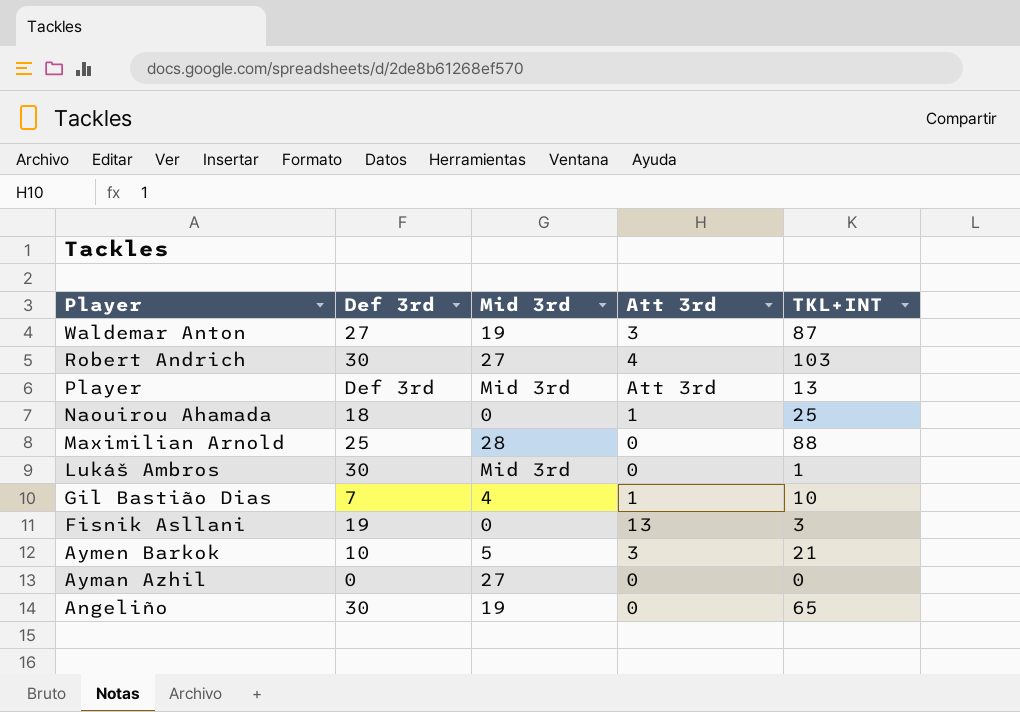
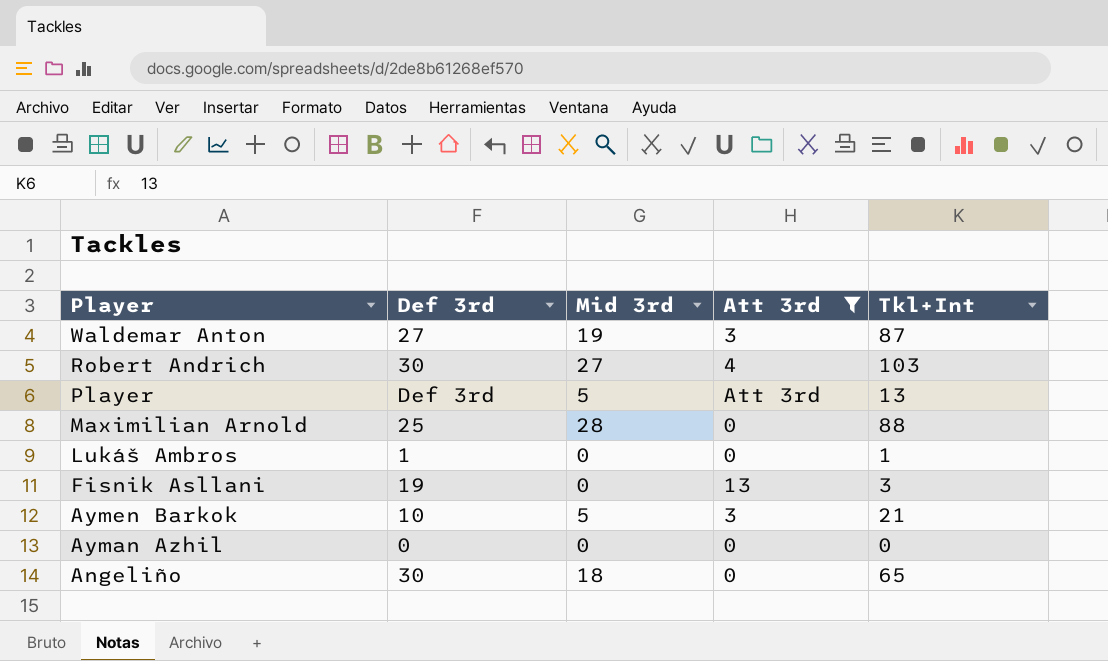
filter: none -> Att 3rd != 1
column name: TKL+INT -> Tkl+Int
Player | Mid 3rd: Mid 3rd -> 5
Lukáš Ambros | Def 3rd: 30 -> 1
Lukáš Ambros | Mid 3rd: Mid 3rd -> 0
Ayman Azhil | Mid 3rd: 27 -> 0
Angeliño | Mid 3rd: 19 -> 18

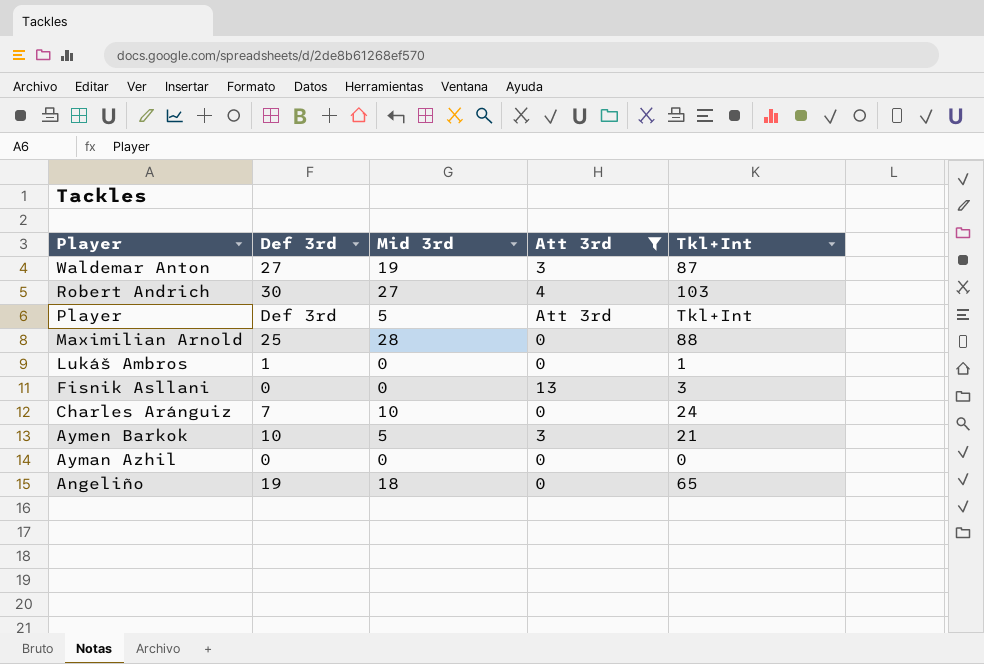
Player | Tkl+Int: 13 -> Tkl+Int
Fisnik Asllani | Def 3rd: 19 -> 0
row Charles Aránguiz: none -> 7 | 10 | 0 | 24
Angeliño | Def 3rd: 30 -> 19

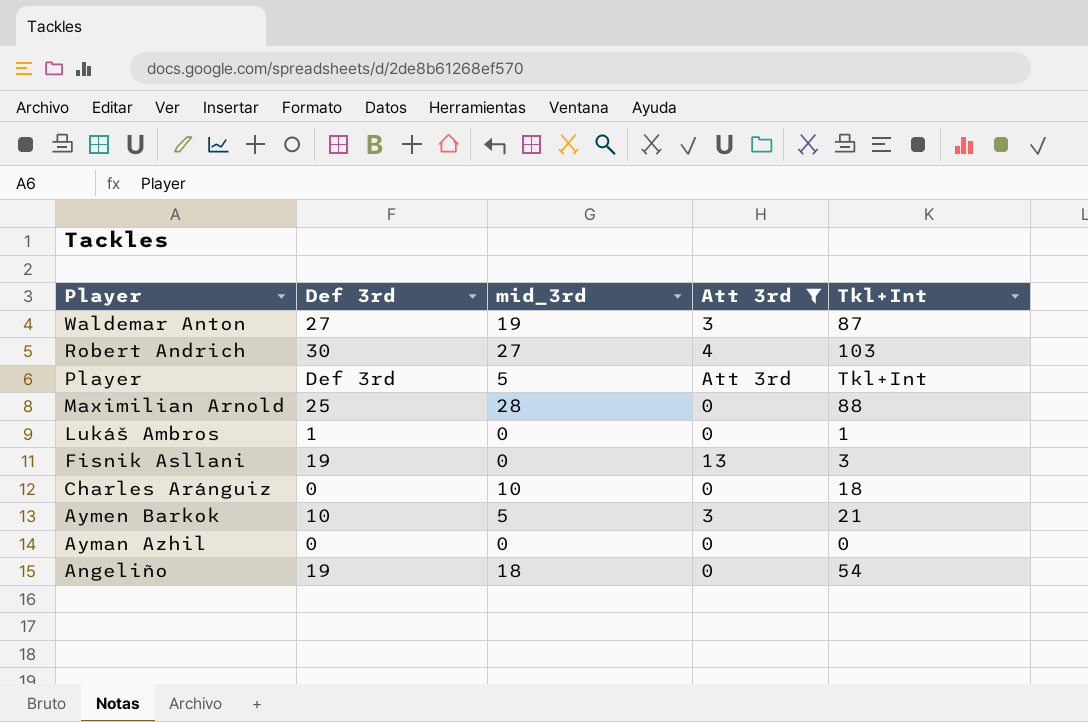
column name: Mid 3rd -> mid_3rd
Fisnik Asllani | Def 3rd: 0 -> 19
Charles Aránguiz | Def 3rd: 7 -> 0
Charles Aránguiz | Tkl+Int: 24 -> 18
Angeliño | Tkl+Int: 65 -> 54

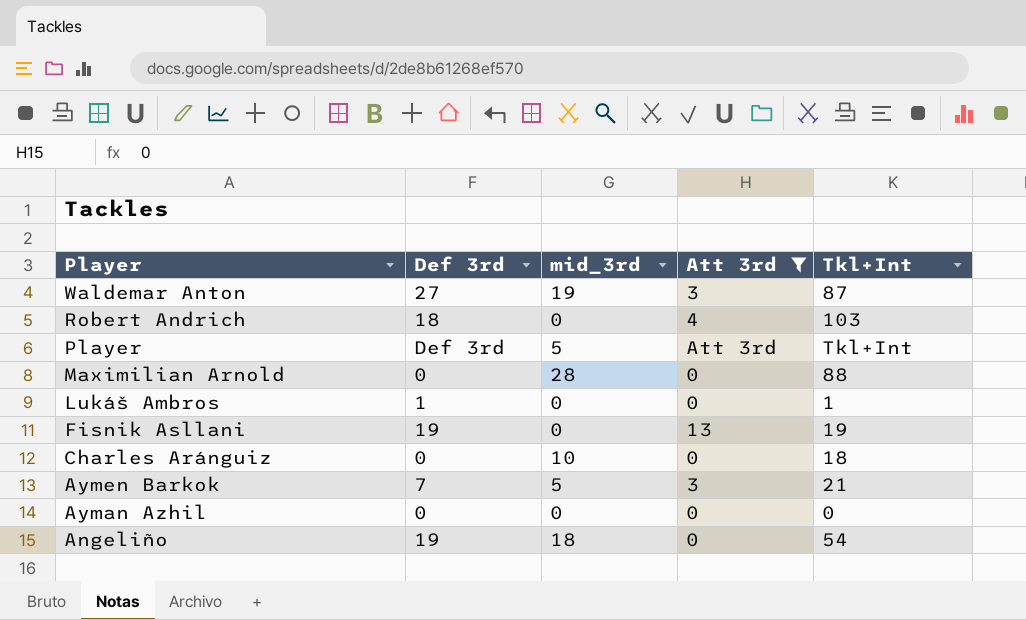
Robert Andrich | Def 3rd: 30 -> 18
Robert Andrich | mid_3rd: 27 -> 0
Maximilian Arnold | Def 3rd: 25 -> 0
Fisnik Asllani | Tkl+Int: 3 -> 19
Aymen Barkok | Def 3rd: 10 -> 7

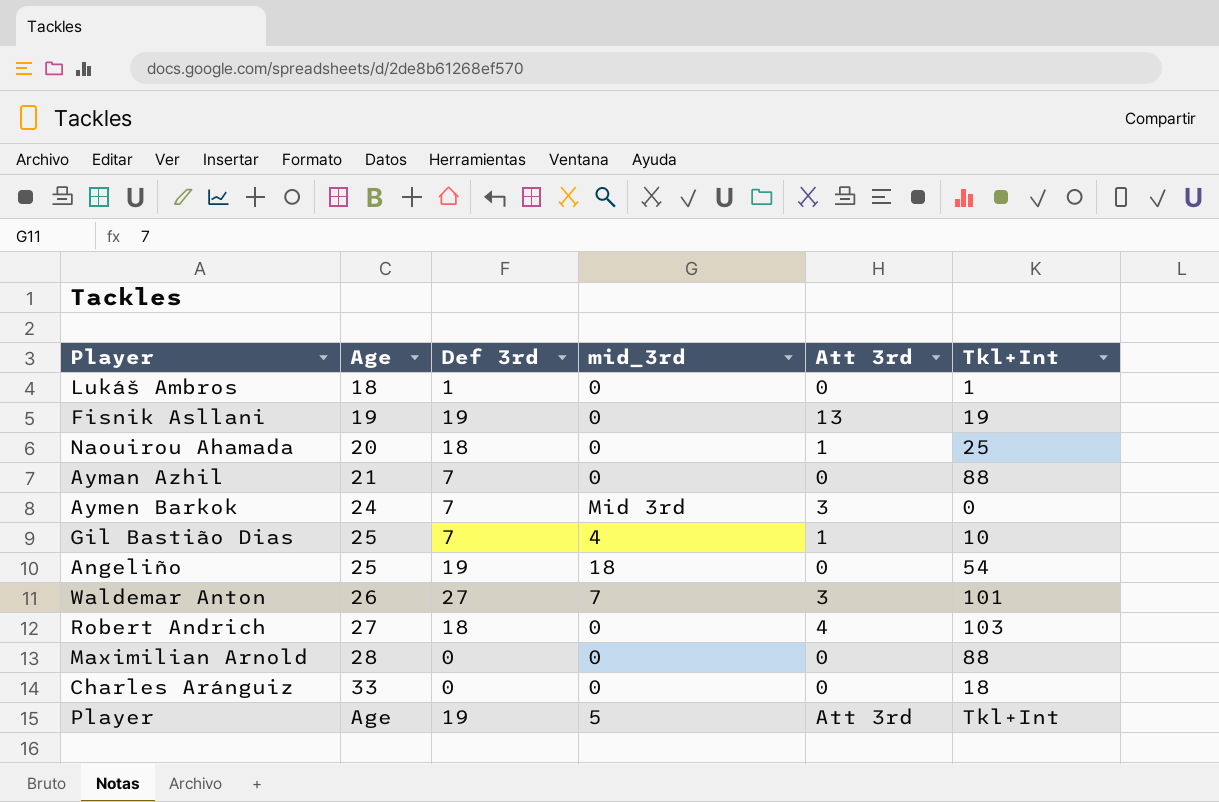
filter: Att 3rd != 1 -> none
row order: Player descending -> Age ascending
column Age | position: none -> 2
Ayman Azhil | Def 3rd: 0 -> 7
Ayman Azhil | Tkl+Int: 0 -> 88
Aymen Barkok | mid_3rd: 5 -> Mid 3rd
Aymen Barkok | Tkl+Int: 21 -> 0
Waldemar Anton | mid_3rd: 19 -> 7
Waldemar Anton | Tkl+Int: 87 -> 101
Maximilian Arnold | mid_3rd: 28 -> 0
Charles Aránguiz | mid_3rd: 10 -> 0
Player | Def 3rd: Def 3rd -> 19

